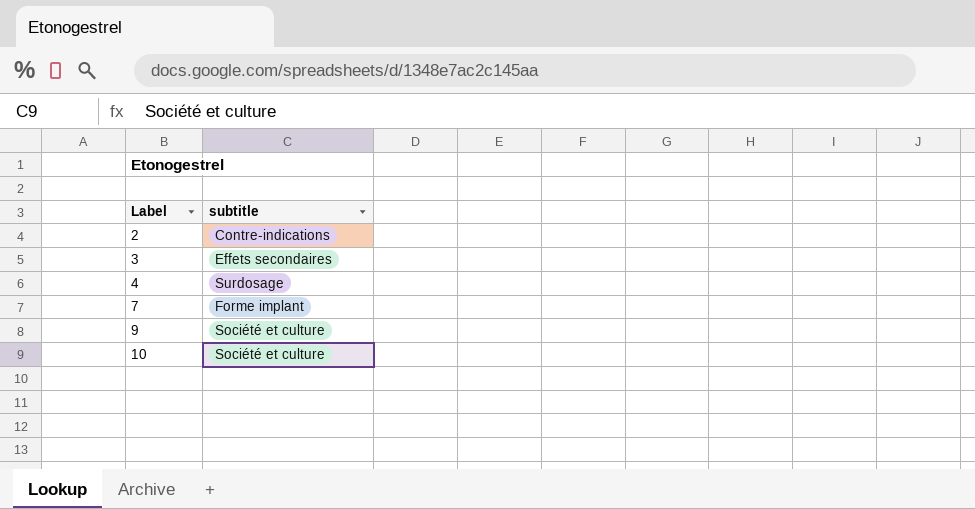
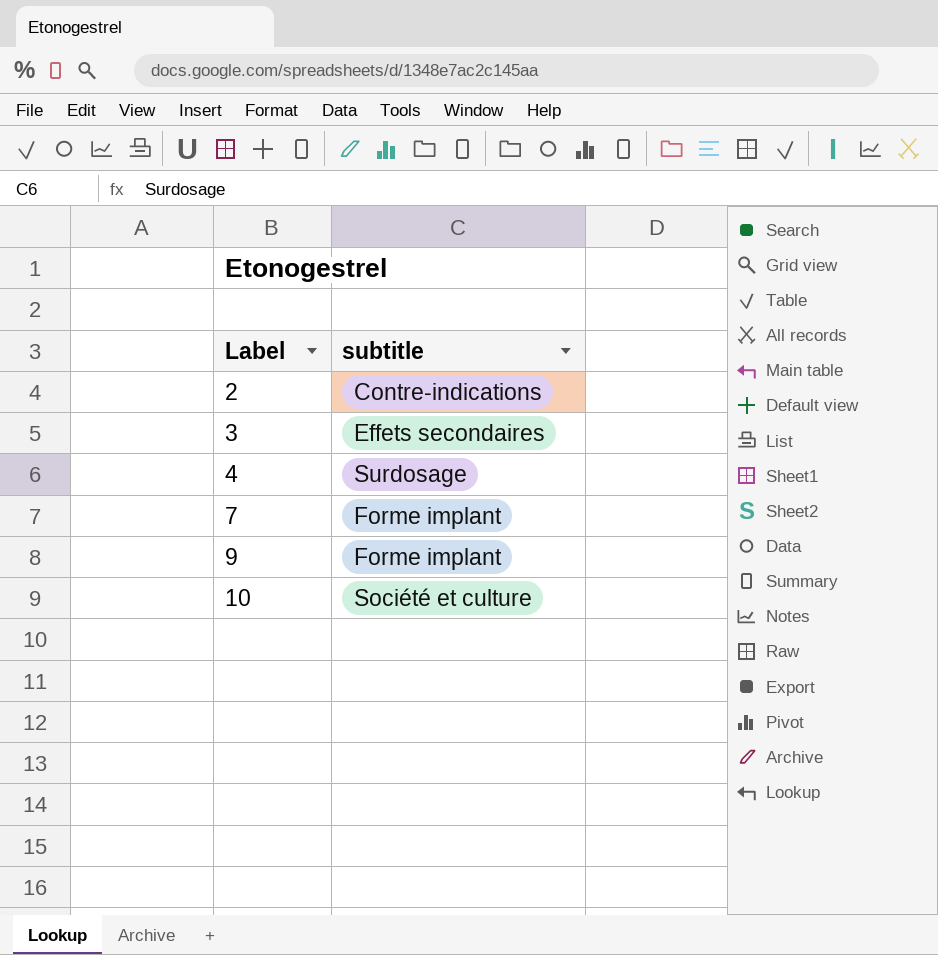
9 | subtitle: Société et culture -> Forme implant

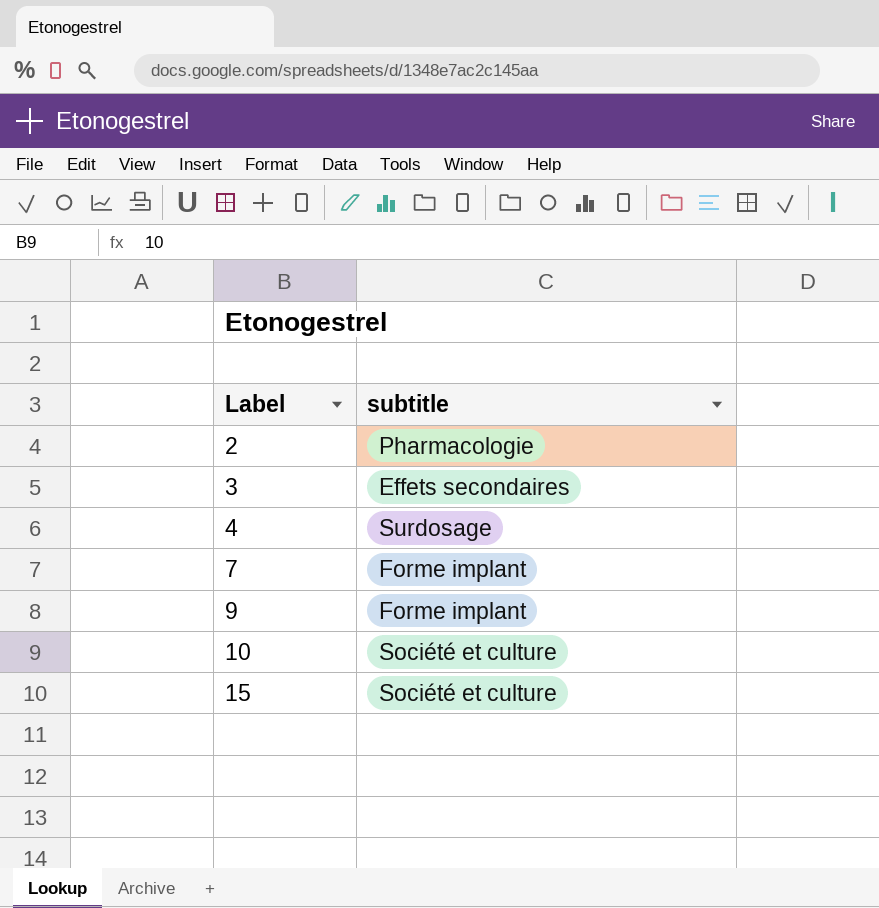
2 | subtitle: Contre-indications -> Pharmacologie
row 15: none -> Société et culture

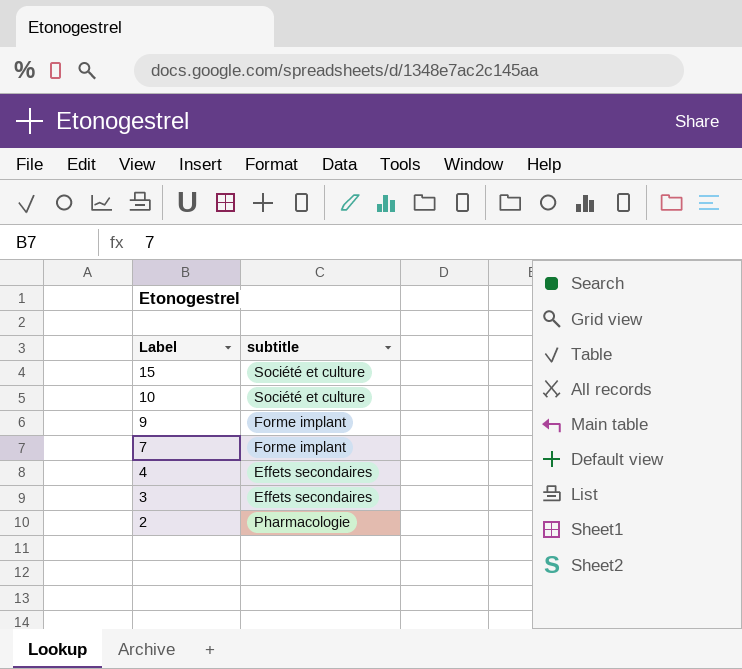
row order: Label ascending -> Label descending
4 | subtitle: Surdosage -> Effets secondaires

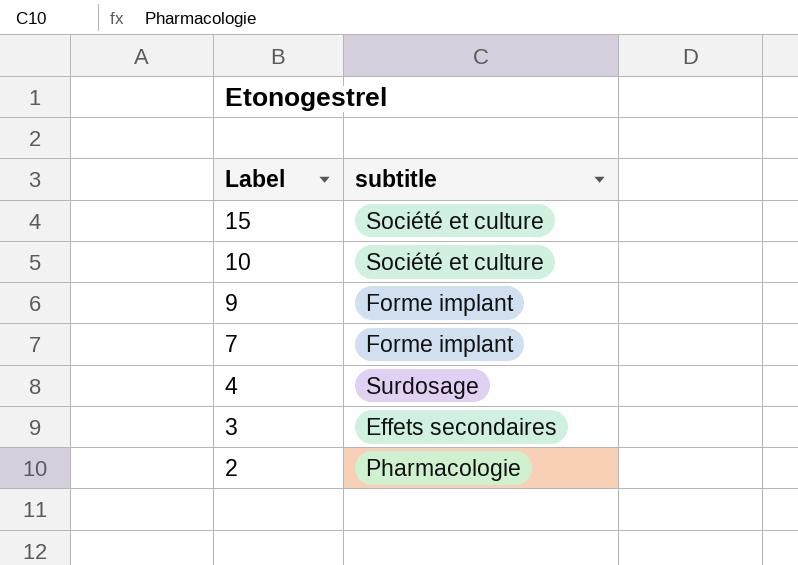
4 | subtitle: Effets secondaires -> Surdosage

